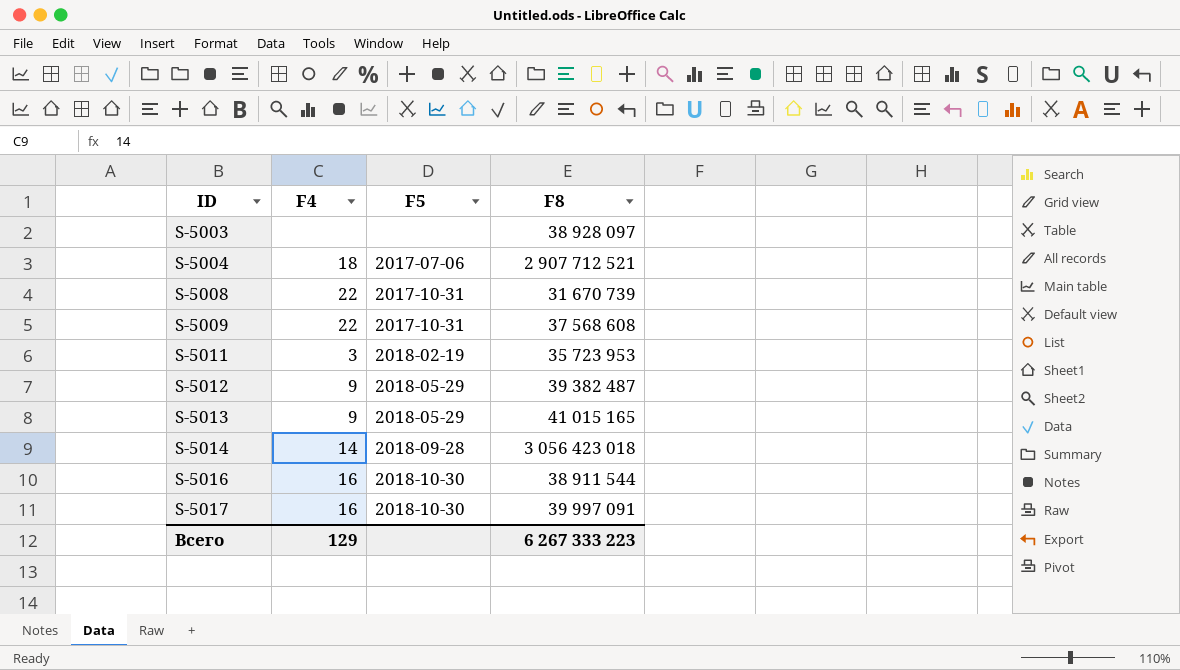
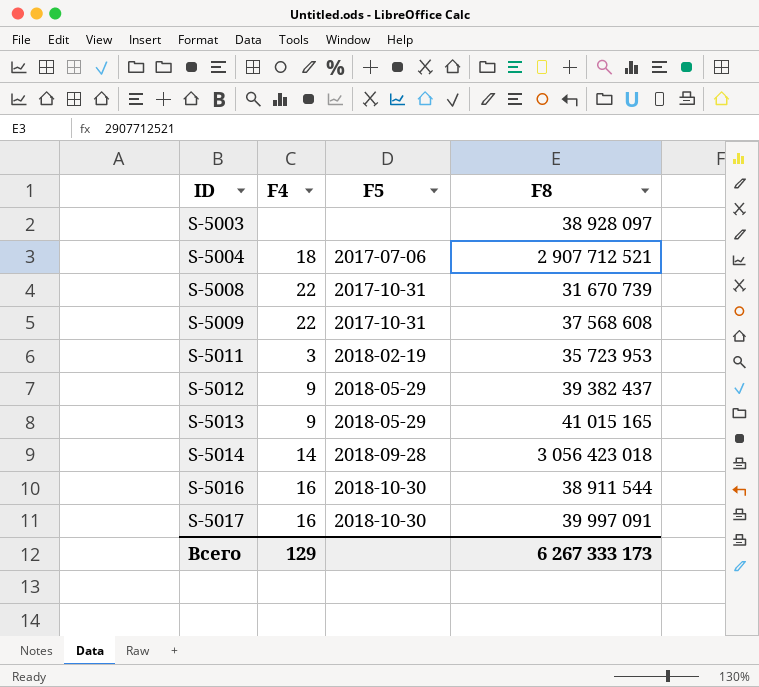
S-5012 | F8: 39 382 487 -> 39 382 437
Всего | F8: 6 267 333 223 -> 6 267 333 173

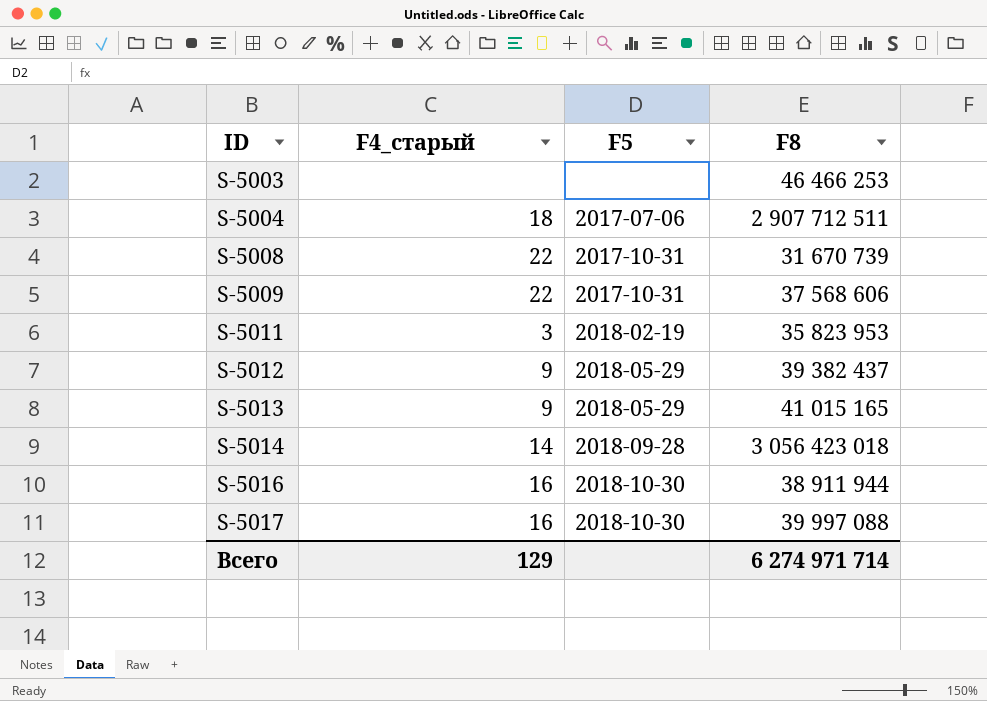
column name: F4 -> F4_старый
S-5003 | F8: 38 928 097 -> 46 466 253
S-5004 | F8: 2 907 712 521 -> 2 907 712 511
S-5009 | F8: 37 568 608 -> 37 568 606
S-5011 | F8: 35 723 953 -> 35 823 953
S-5016 | F8: 38 911 544 -> 38 911 944
S-5017 | F8: 39 997 091 -> 39 997 088
Всего | F8: 6 267 333 173 -> 6 274 971 714

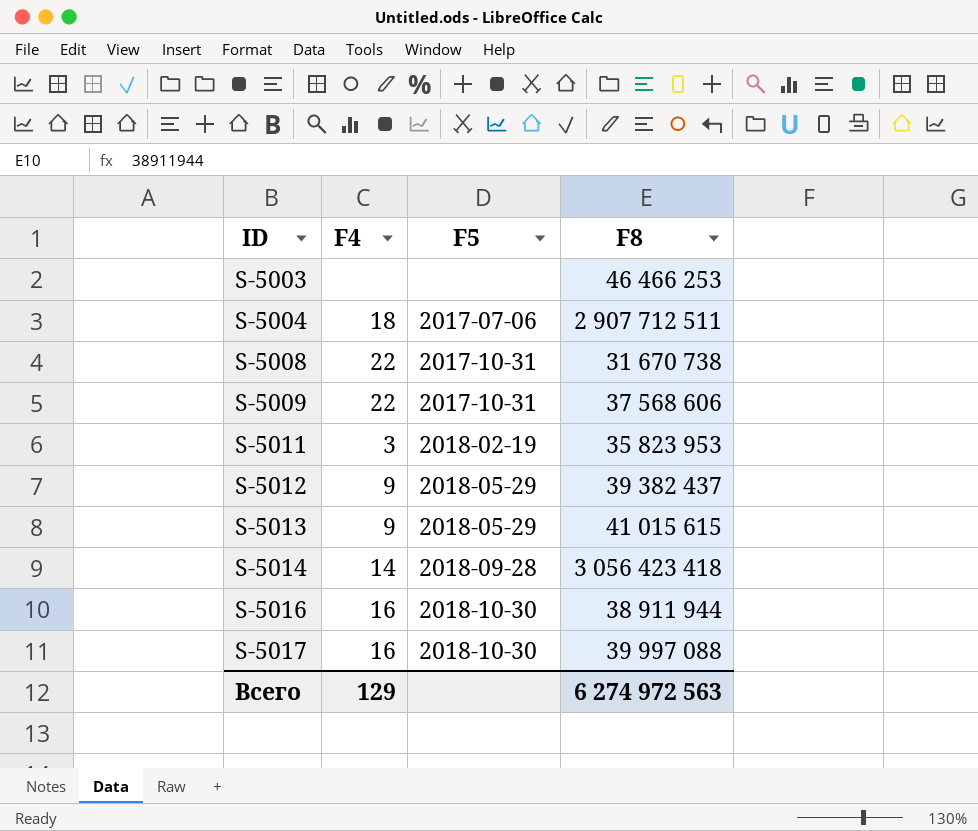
column name: F4_старый -> F4
S-5008 | F8: 31 670 739 -> 31 670 738
S-5013 | F8: 41 015 165 -> 41 015 615
S-5014 | F8: 3 056 423 018 -> 3 056 423 418
Всего | F8: 6 274 971 714 -> 6 274 972 563

